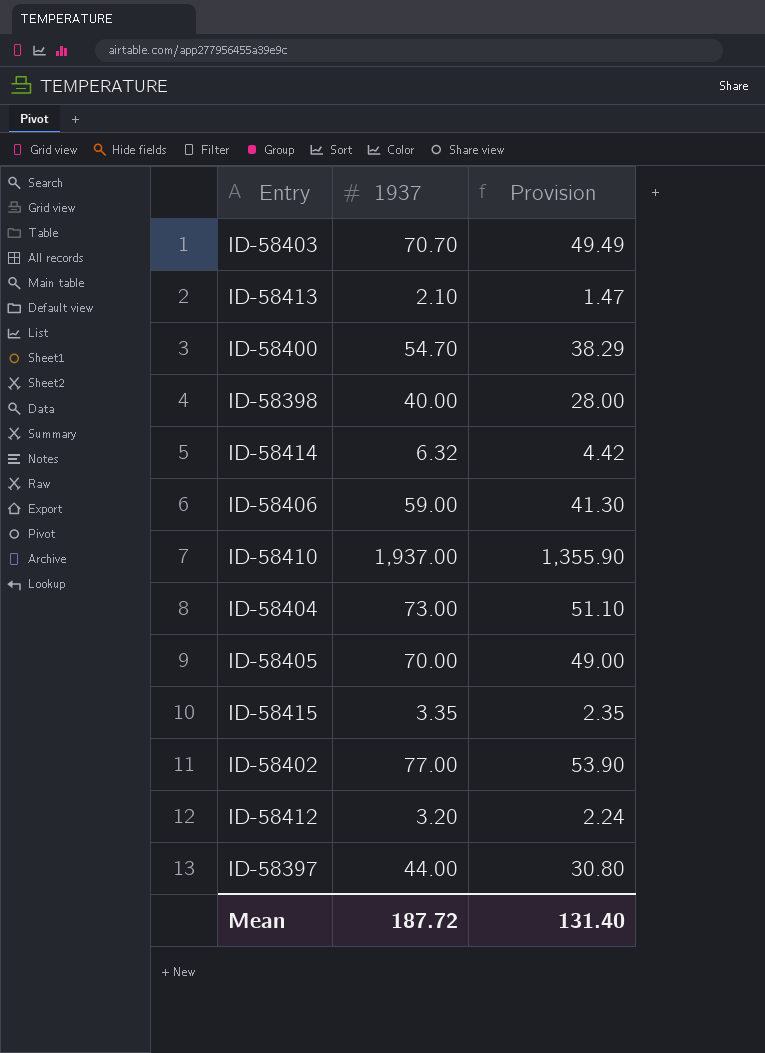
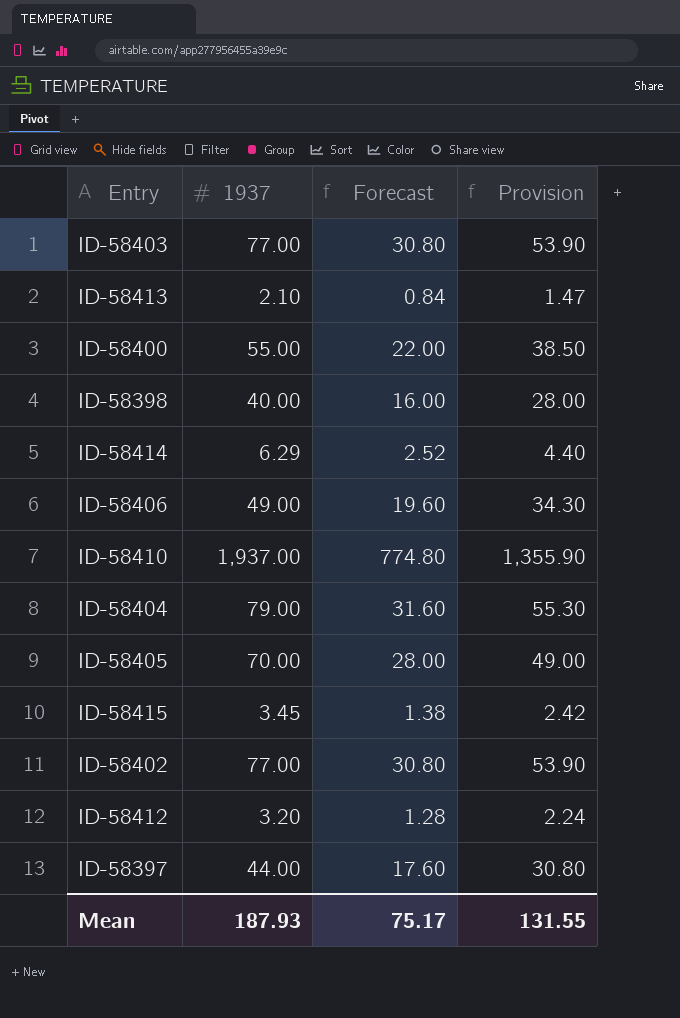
column Forecast | formula: none -> [1937] * 0.4
ID-58403 | 1937: 70.70 -> 77.00
ID-58403 | Provision: 49.49 -> 53.90
ID-58400 | 1937: 54.70 -> 55.00
ID-58400 | Provision: 38.29 -> 38.50
ID-58414 | 1937: 6.32 -> 6.29
ID-58414 | Provision: 4.42 -> 4.40
ID-58406 | 1937: 59.00 -> 49.00
ID-58406 | Provision: 41.30 -> 34.30
ID-58404 | 1937: 73.00 -> 79.00
ID-58404 | Provision: 51.10 -> 55.30
ID-58415 | 1937: 3.35 -> 3.45
ID-58415 | Provision: 2.35 -> 2.42
Mean | 1937: 187.72 -> 187.93
Mean | Provision: 131.40 -> 131.55

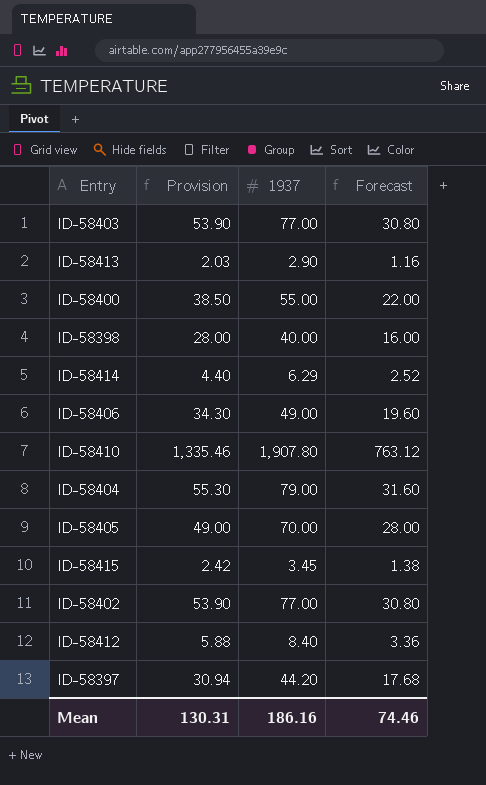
column Provision | position: 4 -> 2
ID-58413 | Provision: 1.47 -> 2.03
ID-58413 | 1937: 2.10 -> 2.90
ID-58413 | Forecast: 0.84 -> 1.16
ID-58410 | Provision: 1,355.90 -> 1,335.46
ID-58410 | 1937: 1,937.00 -> 1,907.80
ID-58410 | Forecast: 774.80 -> 763.12
ID-58412 | Provision: 2.24 -> 5.88
ID-58412 | 1937: 3.20 -> 8.40
ID-58412 | Forecast: 1.28 -> 3.36
ID-58397 | Provision: 30.80 -> 30.94
ID-58397 | 1937: 44.00 -> 44.20
ID-58397 | Forecast: 17.60 -> 17.68
Mean | Provision: 131.55 -> 130.31
Mean | 1937: 187.93 -> 186.16
Mean | Forecast: 75.17 -> 74.46

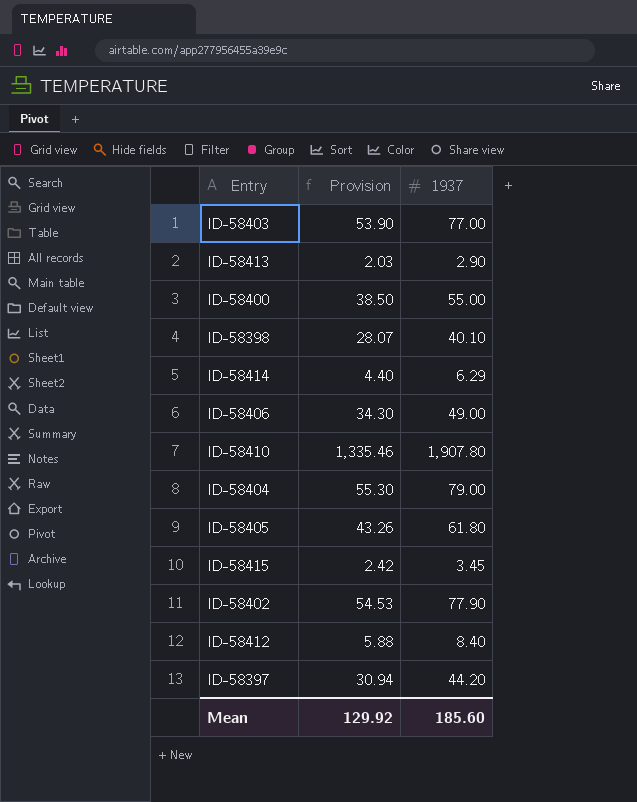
column Forecast | formula: [1937] * 0.4 -> none
ID-58398 | Provision: 28.00 -> 28.07
ID-58398 | 1937: 40.00 -> 40.10
ID-58405 | Provision: 49.00 -> 43.26
ID-58405 | 1937: 70.00 -> 61.80
ID-58402 | Provision: 53.90 -> 54.53
ID-58402 | 1937: 77.00 -> 77.90
Mean | Provision: 130.31 -> 129.92
Mean | 1937: 186.16 -> 185.60

